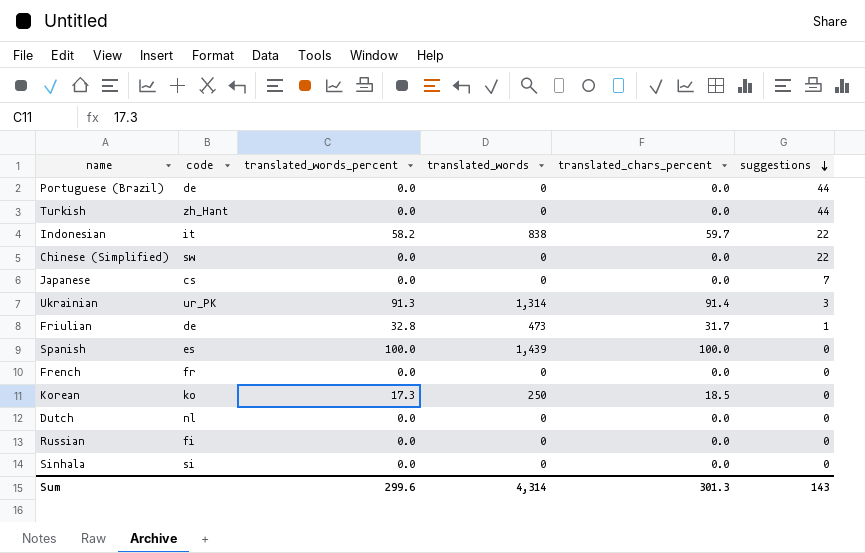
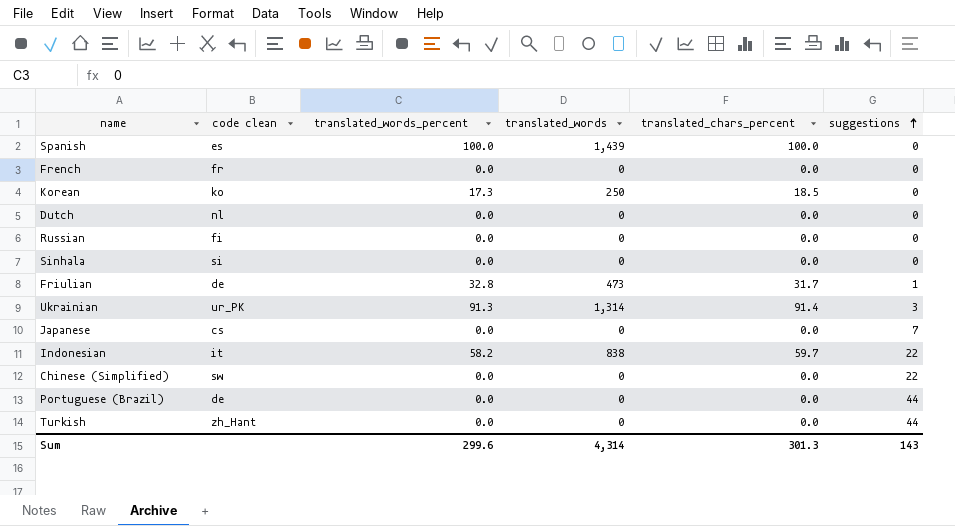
row order: suggestions descending -> suggestions ascending
column name: code -> code clean

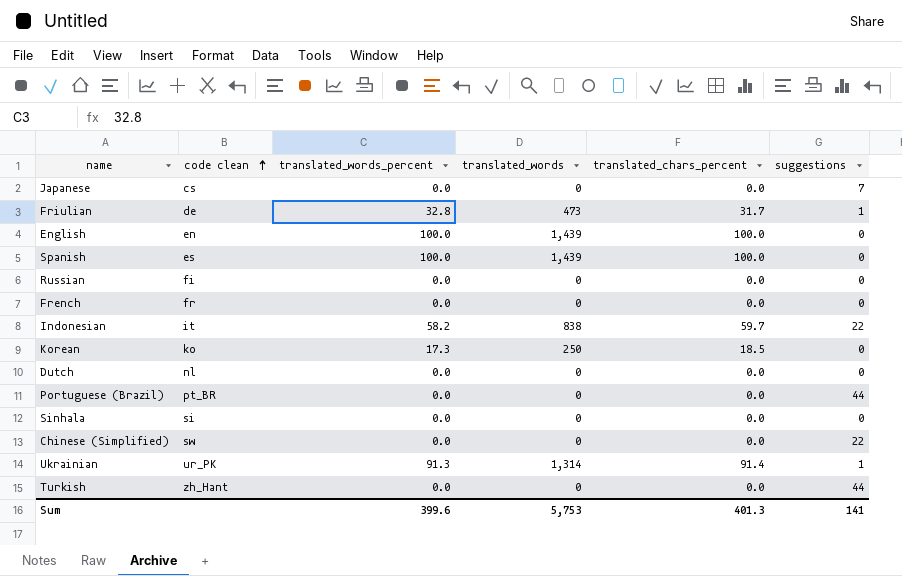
row order: suggestions ascending -> code clean ascending
row English: none -> en | 100.0 | 1,439 | 100.0 | 0
Portuguese (Brazil) | code clean: de -> pt_BR
Ukrainian | suggestions: 3 -> 1
Sum | translated_words_percent: 299.6 -> 399.6
Sum | translated_words: 4,314 -> 5,753
Sum | translated_chars_percent: 301.3 -> 401.3
Sum | suggestions: 143 -> 141

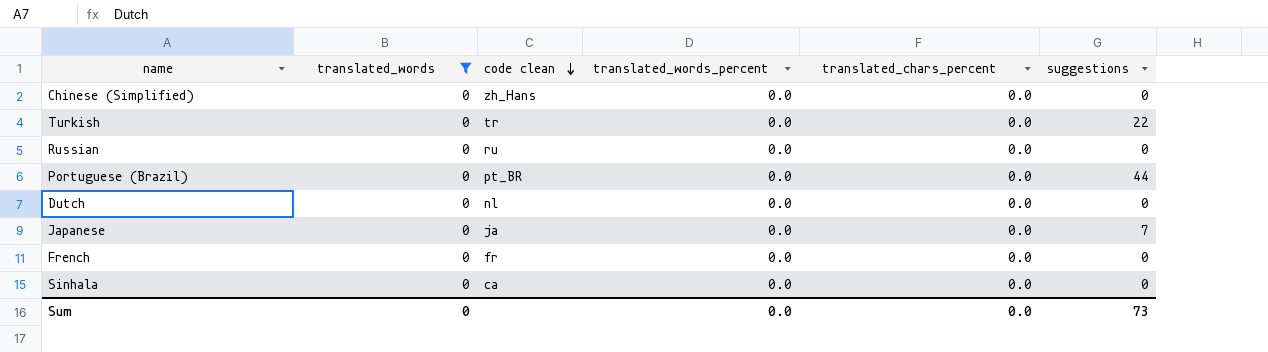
filter: none -> translated_words = 0
row order: code clean ascending -> code clean descending
column translated_words | position: 4 -> 2
Chinese (Simplified) | code clean: sw -> zh_Hans
Chinese (Simplified) | suggestions: 22 -> 0
Turkish | code clean: zh_Hant -> tr
Turkish | suggestions: 44 -> 22
Russian | code clean: fi -> ru
Japanese | code clean: cs -> ja
Sinhala | code clean: si -> ca
Sum | translated_words: 5,753 -> 0
Sum | translated_words_percent: 399.6 -> 0.0
Sum | translated_chars_percent: 401.3 -> 0.0
Sum | suggestions: 141 -> 73

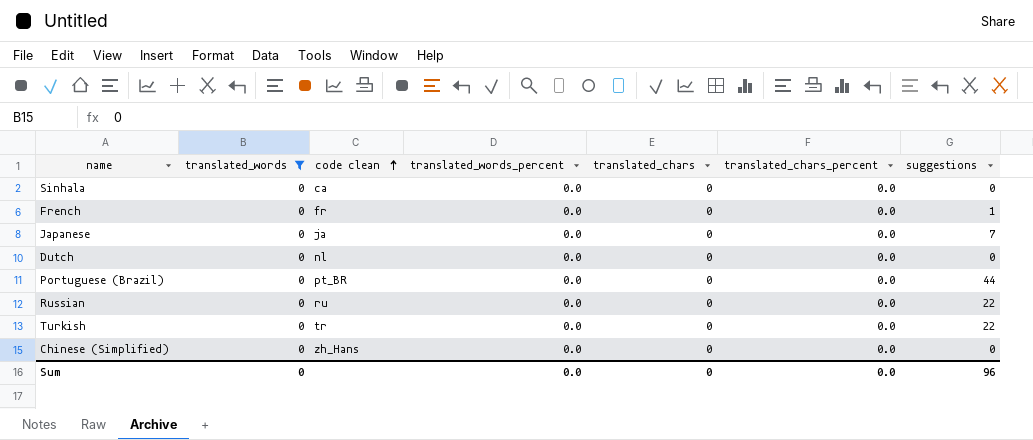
row order: code clean descending -> code clean ascending
column translated_chars | position: none -> 5
French | suggestions: 0 -> 1
Russian | suggestions: 0 -> 22
Sum | suggestions: 73 -> 96

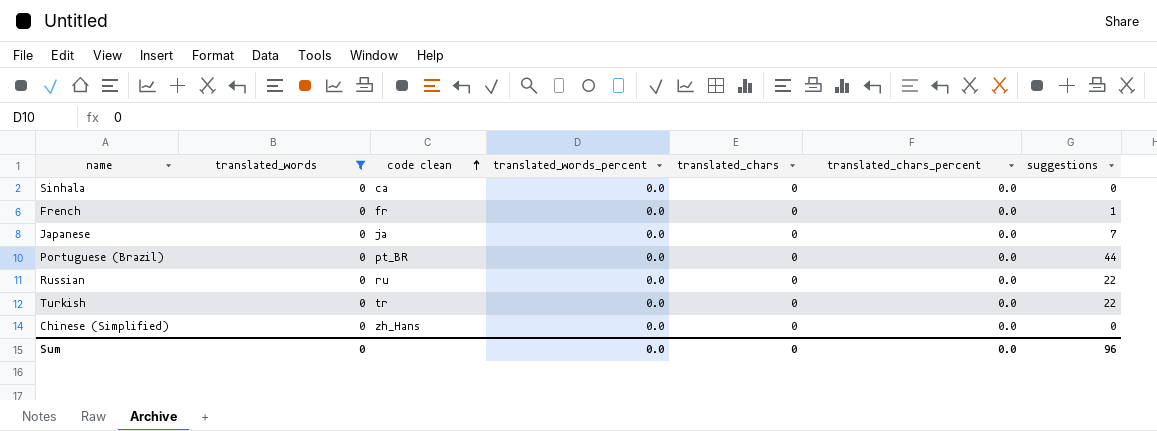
row Dutch: 0 | nl | 0.0 | 0 | 0.0 | 0 -> none

